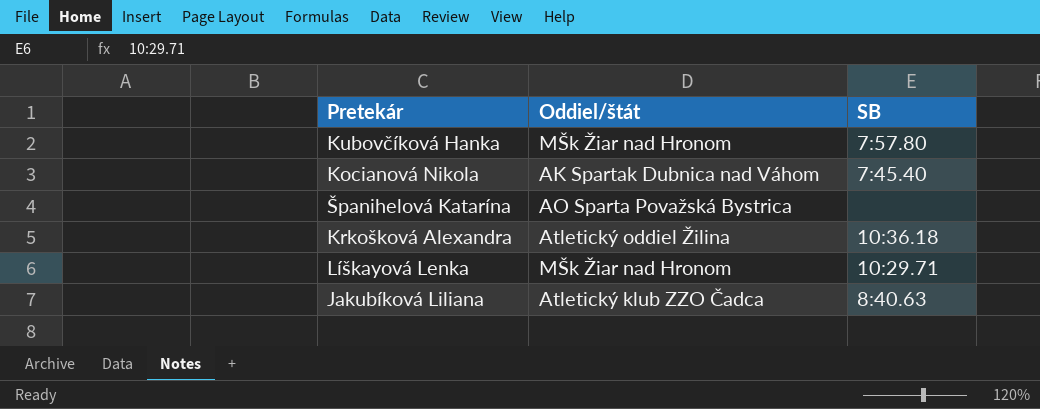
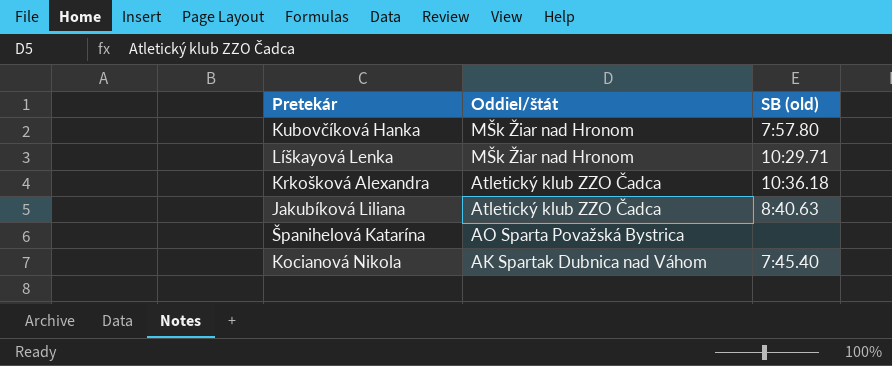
row order: none -> Oddiel/štát descending
column name: SB -> SB (old)
Krkošková Alexandra | Oddiel/štát: Atletický oddiel Žilina -> Atletický klub ZZO Čadca

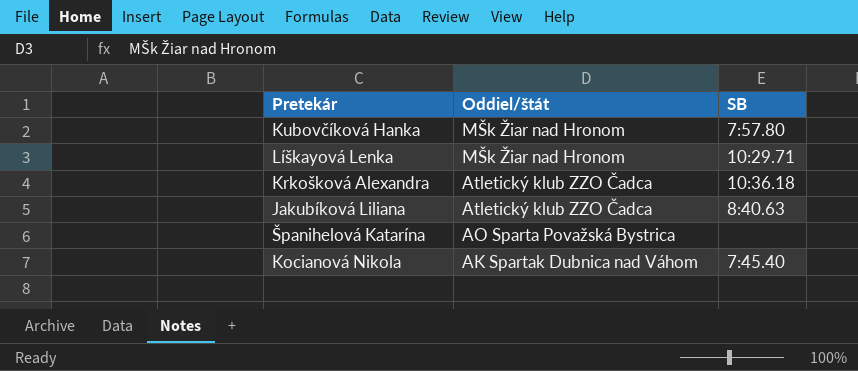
column name: SB (old) -> SB

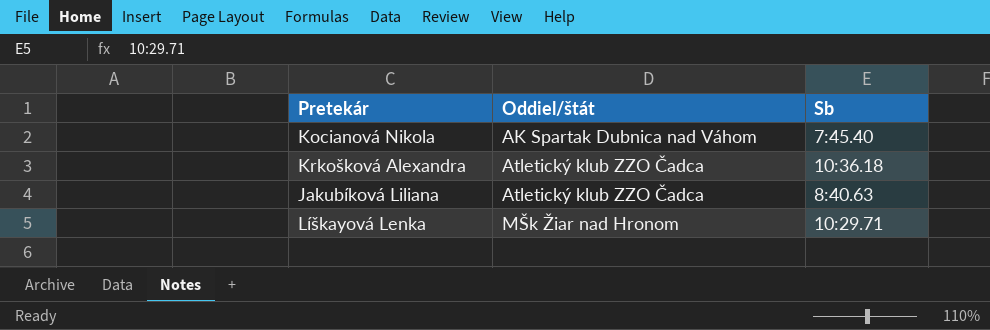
row order: Oddiel/štát descending -> Oddiel/štát ascending
column name: SB -> Sb
row Kubovčíková Hanka: MŠk Žiar nad Hronom | 7:57.80 -> none
row Španihelová Katarína: AO Sparta Považská Bystrica | none -> none

